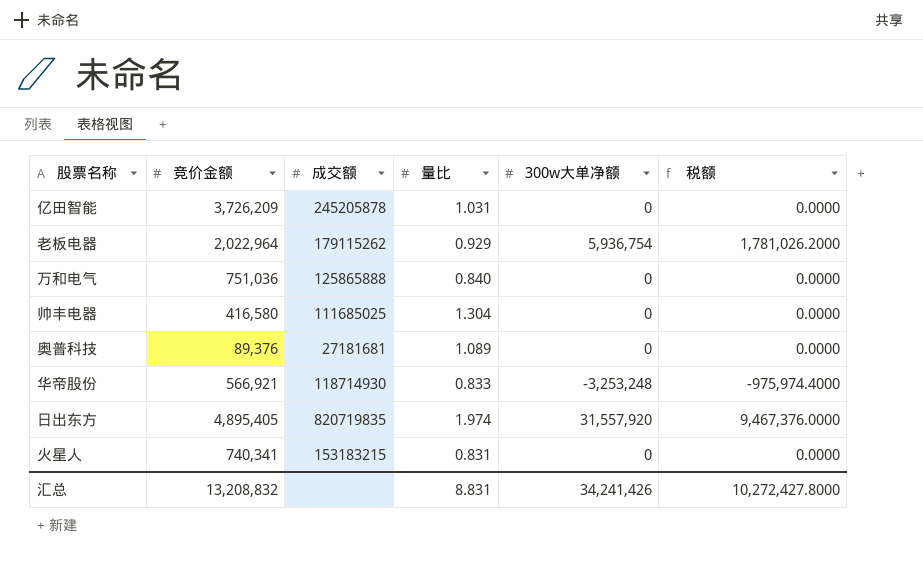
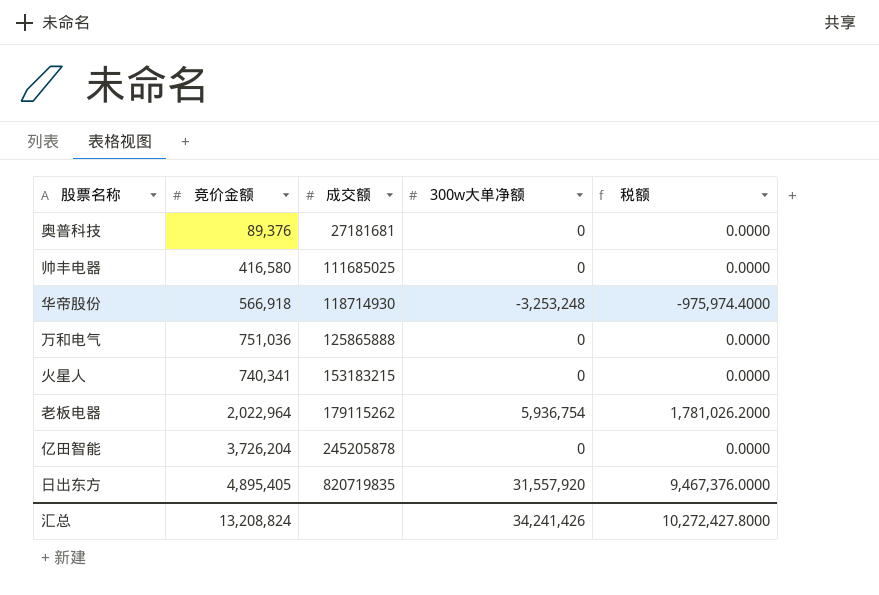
row order: none -> 成交额 ascending
column 量比 | position: 4 -> none
华帝股份 | 竞价金额: 566,921 -> 566,918
亿田智能 | 竞价金额: 3,726,209 -> 3,726,204
汇总 | 竞价金额: 13,208,832 -> 13,208,824

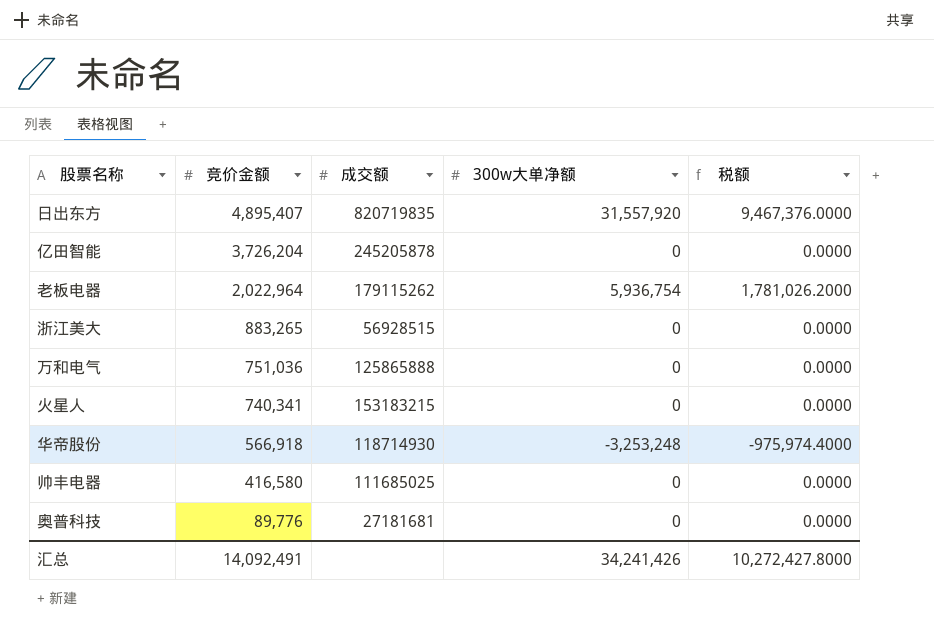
row order: 成交额 ascending -> 竞价金额 descending
日出东方 | 竞价金额: 4,895,405 -> 4,895,407
row 浙江美大: none -> 883,265 | 56928515 | 0 | 0.0000
奥普科技 | 竞价金额: 89,376 -> 89,776
汇总 | 竞价金额: 13,208,824 -> 14,092,491

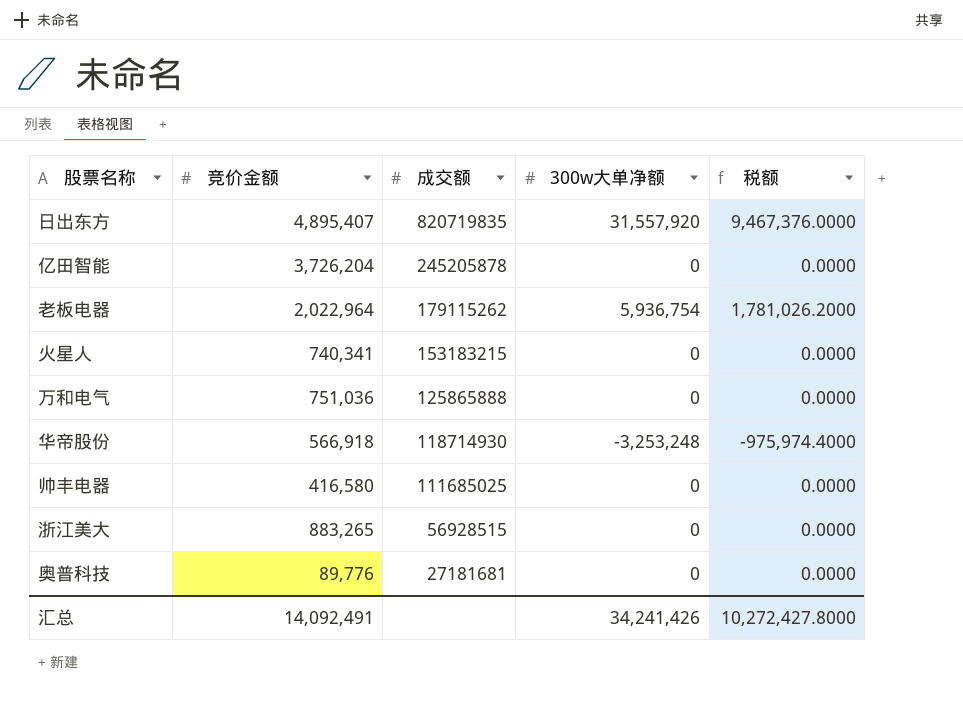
row order: 竞价金额 descending -> 成交额 descending

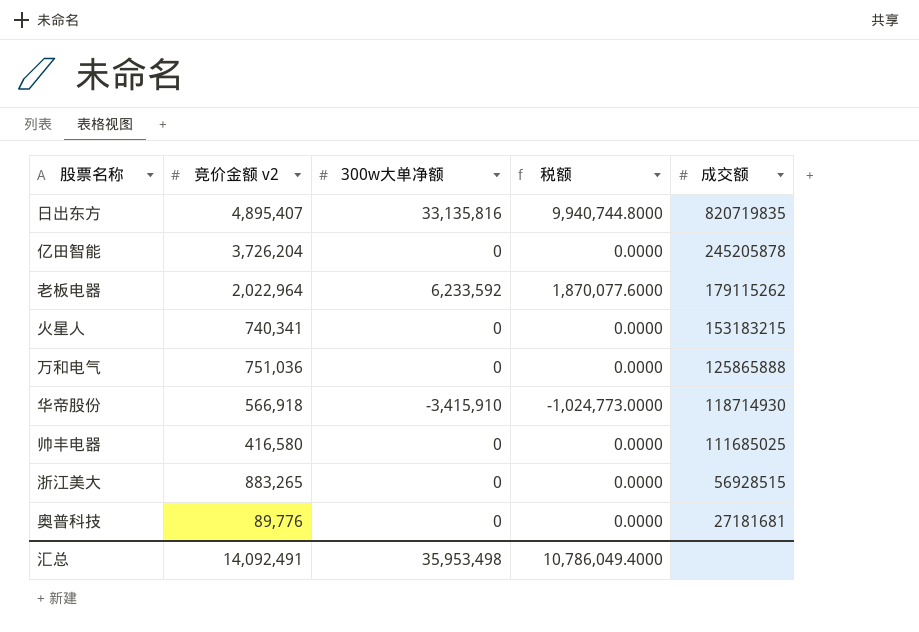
column name: 竞价金额 -> 竞价金额 v2
column 成交额 | position: 3 -> 5
日出东方 | 300w大单净额: 31,557,920 -> 33,135,816
日出东方 | 税额: 9,467,376.0000 -> 9,940,744.8000
老板电器 | 300w大单净额: 5,936,754 -> 6,233,592
老板电器 | 税额: 1,781,026.2000 -> 1,870,077.6000
华帝股份 | 300w大单净额: -3,253,248 -> -3,415,910
华帝股份 | 税额: -975,974.4000 -> -1,024,773.0000
汇总 | 300w大单净额: 34,241,426 -> 35,953,498
汇总 | 税额: 10,272,427.8000 -> 10,786,049.4000

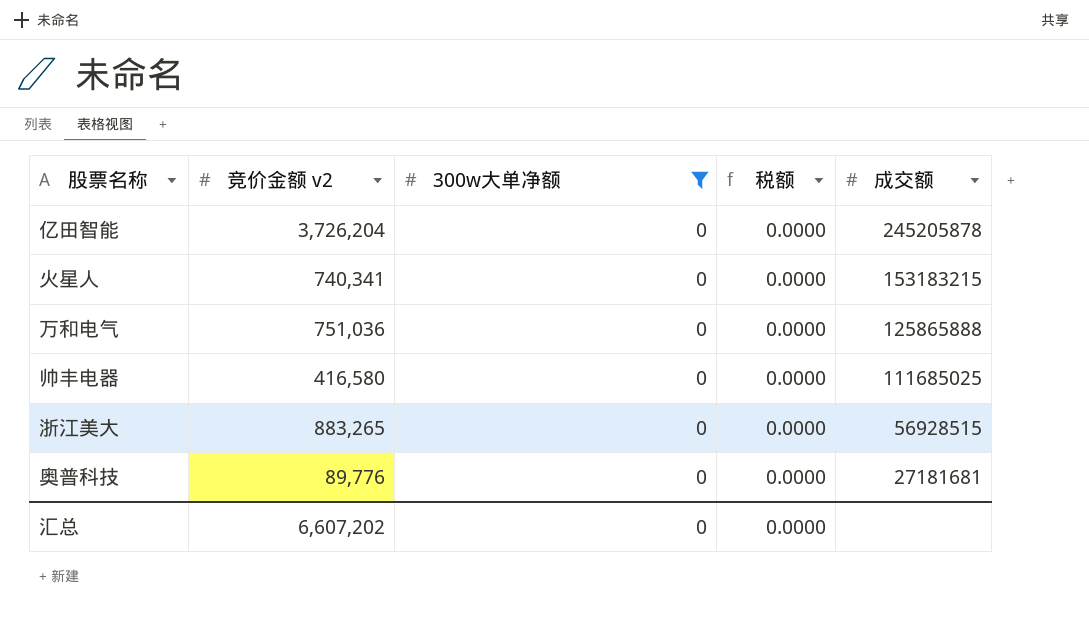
filter: none -> 300w大单净额 = 0
汇总 | 竞价金额 v2: 14,092,491 -> 6,607,202
汇总 | 300w大单净额: 35,953,498 -> 0
汇总 | 税额: 10,786,049.4000 -> 0.0000

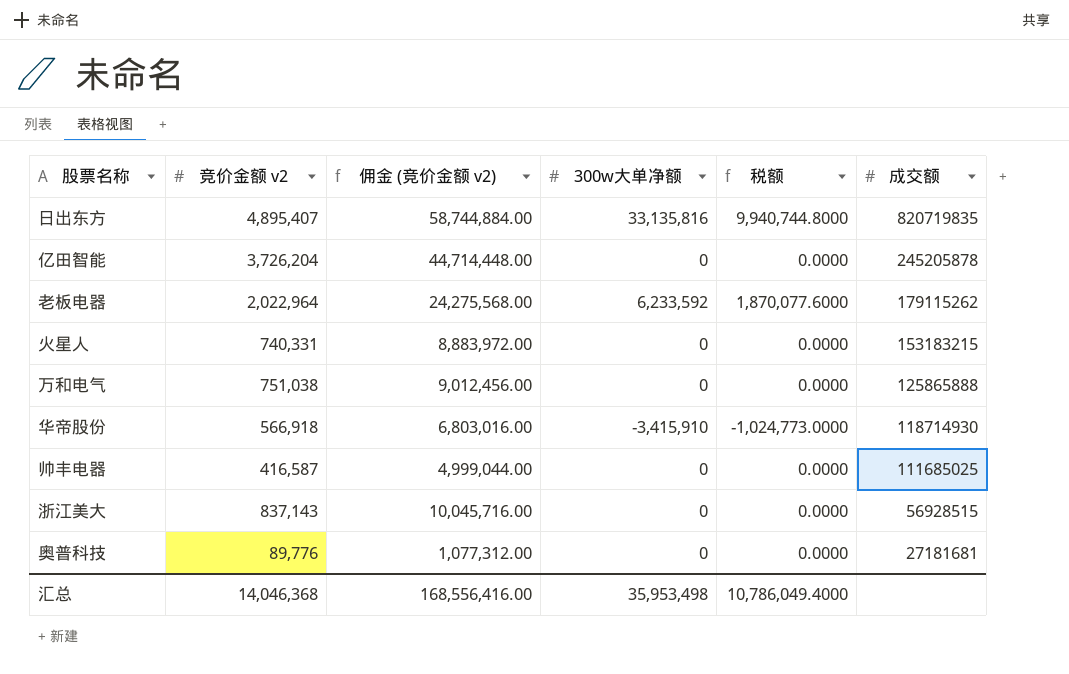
filter: 300w大单净额 = 0 -> none
column 佣金 (竞价金额 v2) | formula: none -> [竞价金额 v2] * 12
火星人 | 竞价金额 v2: 740,341 -> 740,331
万和电气 | 竞价金额 v2: 751,036 -> 751,038
帅丰电器 | 竞价金额 v2: 416,580 -> 416,587
浙江美大 | 竞价金额 v2: 883,265 -> 837,143
汇总 | 竞价金额 v2: 6,607,202 -> 14,046,368
汇总 | 300w大单净额: 0 -> 35,953,498
汇总 | 税额: 0.0000 -> 10,786,049.4000

